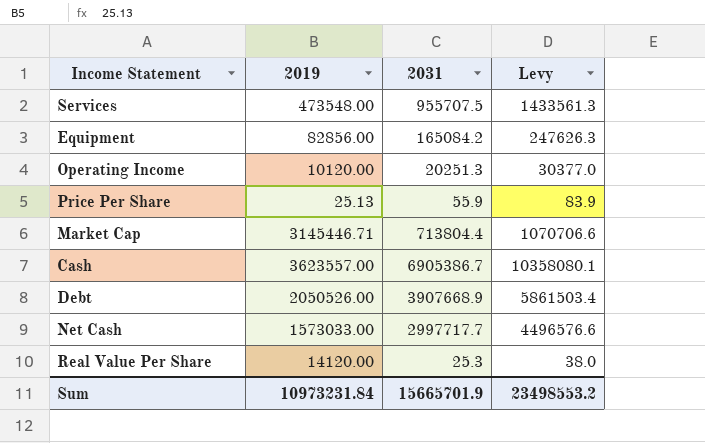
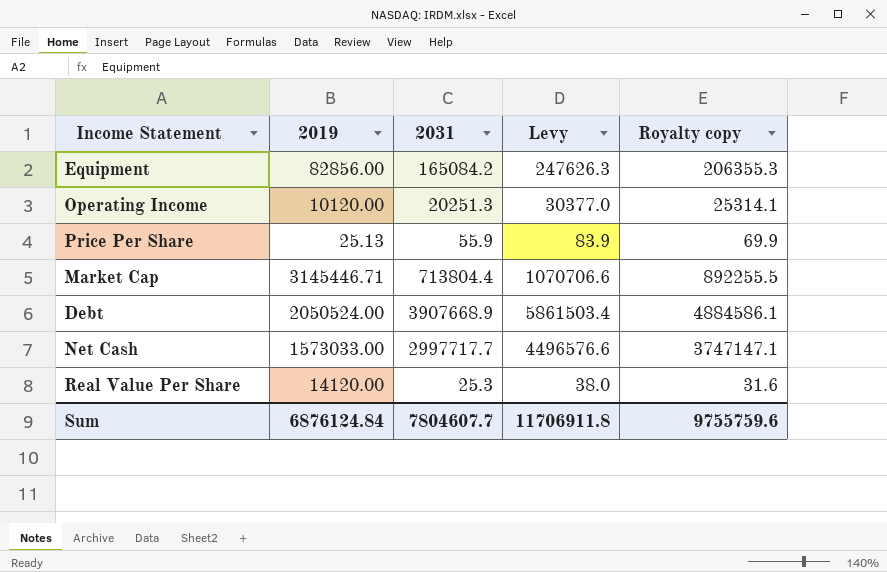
column Royalty copy | formula: none -> [2031] * 1.25
row Services: 473548.00 | 955707.5 | 1433561.3 -> none
row Cash: 3623557.00 | 6905386.7 | 10358080.1 -> none
Debt | 2019: 2050526.00 -> 2050524.00
Sum | 2019: 10973231.84 -> 6876124.84
Sum | 2031: 15665701.9 -> 7804607.7
Sum | Levy: 23498553.2 -> 11706911.8

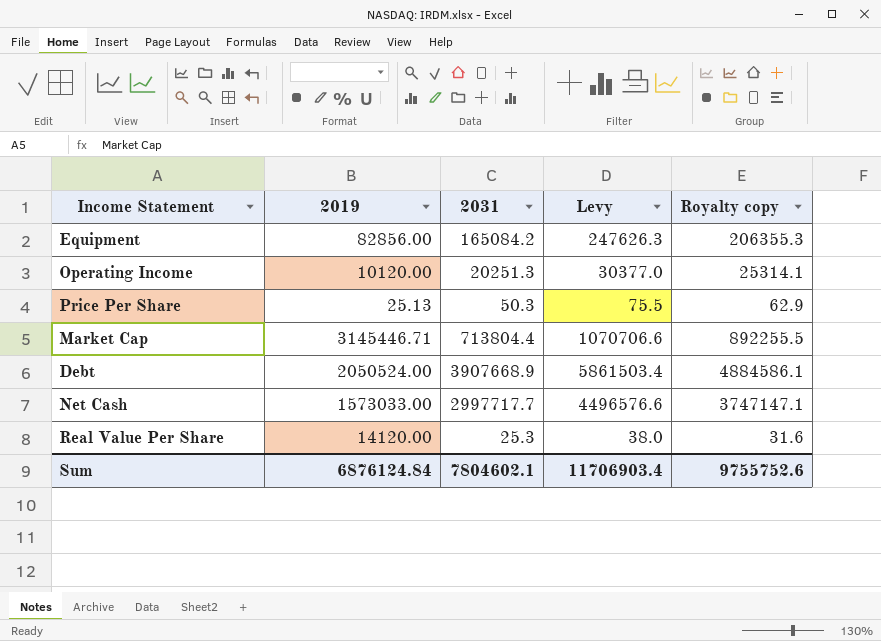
Price Per Share | 2031: 55.9 -> 50.3
Price Per Share | Levy: 83.9 -> 75.5
Price Per Share | Royalty copy: 69.9 -> 62.9
Sum | 2031: 7804607.7 -> 7804602.1
Sum | Levy: 11706911.8 -> 11706903.4
Sum | Royalty copy: 9755759.6 -> 9755752.6

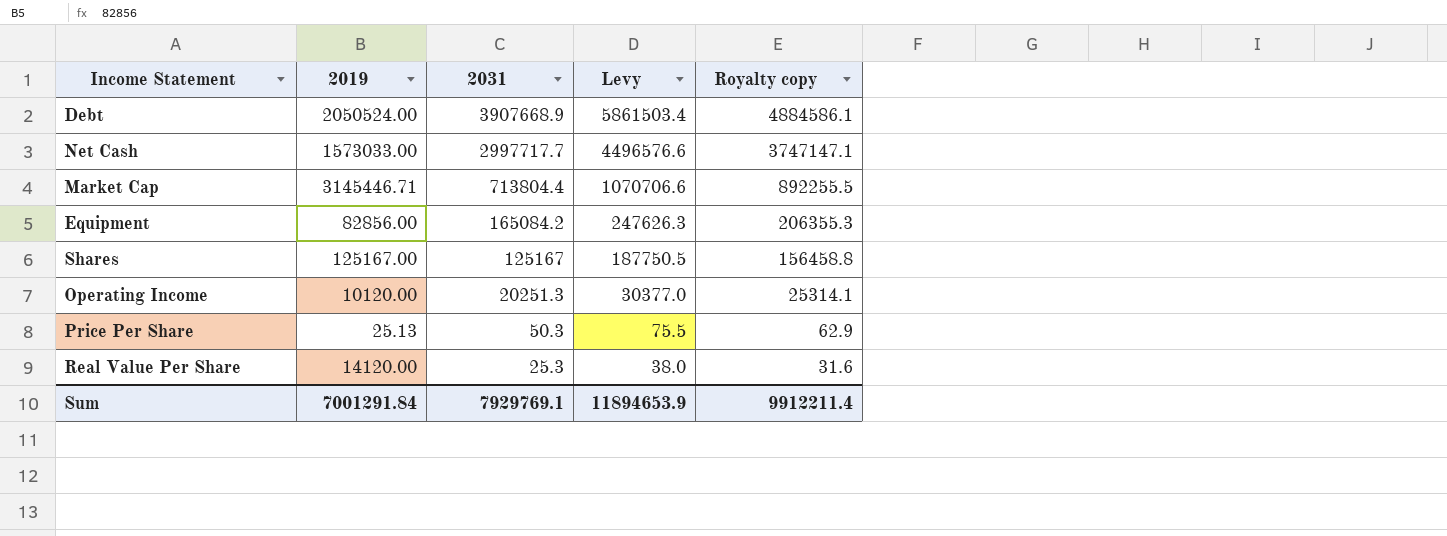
row order: none -> 2031 descending
row Shares: none -> 125167.00 | 125167 | 187750.5 | 156458.8
Sum | 2019: 6876124.84 -> 7001291.84
Sum | 2031: 7804602.1 -> 7929769.1
Sum | Levy: 11706903.4 -> 11894653.9
Sum | Royalty copy: 9755752.6 -> 9912211.4

